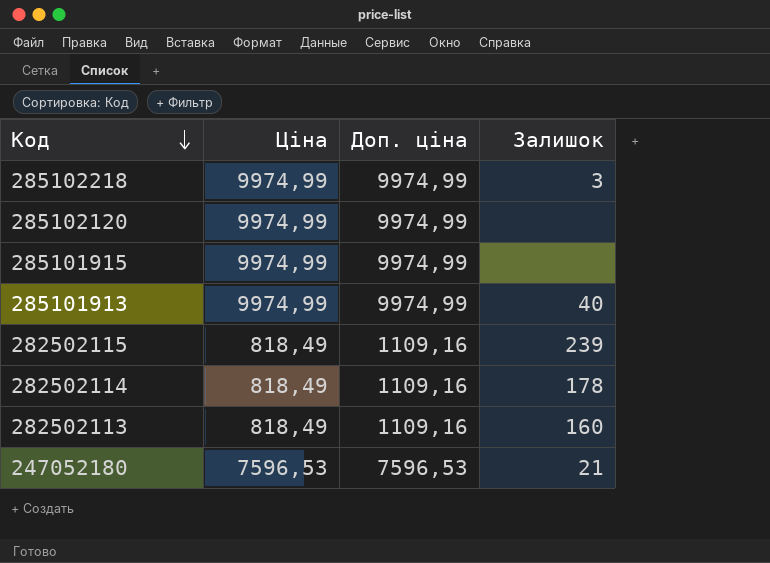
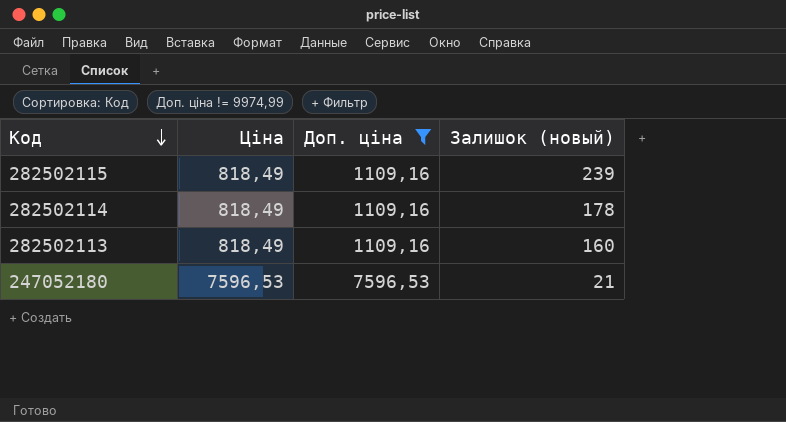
filter: none -> Доп. ціна != 9974,99
column name: Залишок -> Залишок (новый)

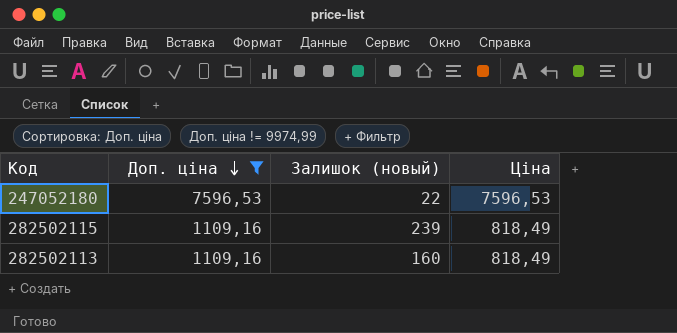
row order: Код descending -> Доп. ціна descending
column Ціна | position: 2 -> 4
row 282502114: 818,49 | 1109,16 | 178 -> none
247052180 | Залишок (новый): 21 -> 22

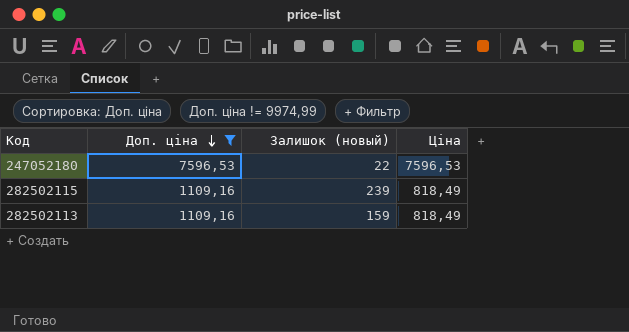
282502113 | Залишок (новый): 160 -> 159

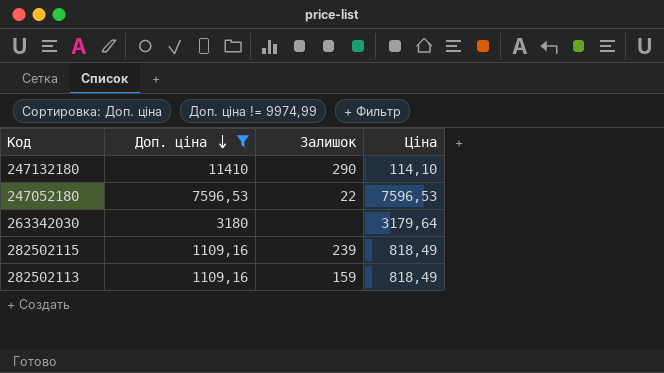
column name: Залишок (новый) -> Залишок
row 247132180: none -> 11410 | 290 | 114,10
row 263342030: none -> 3180 | none | 3179,64

